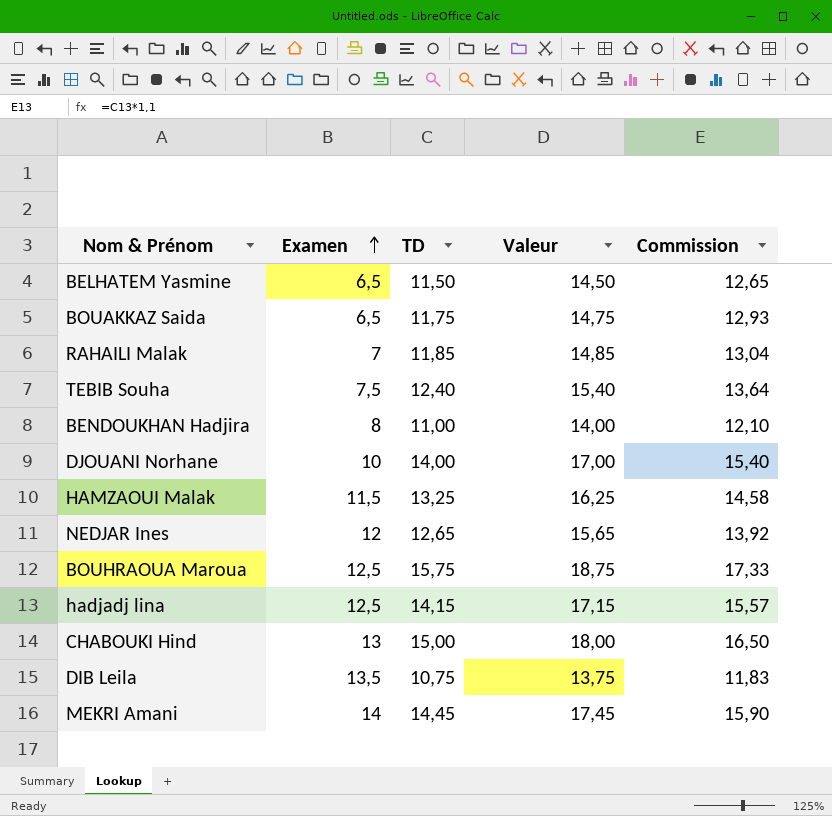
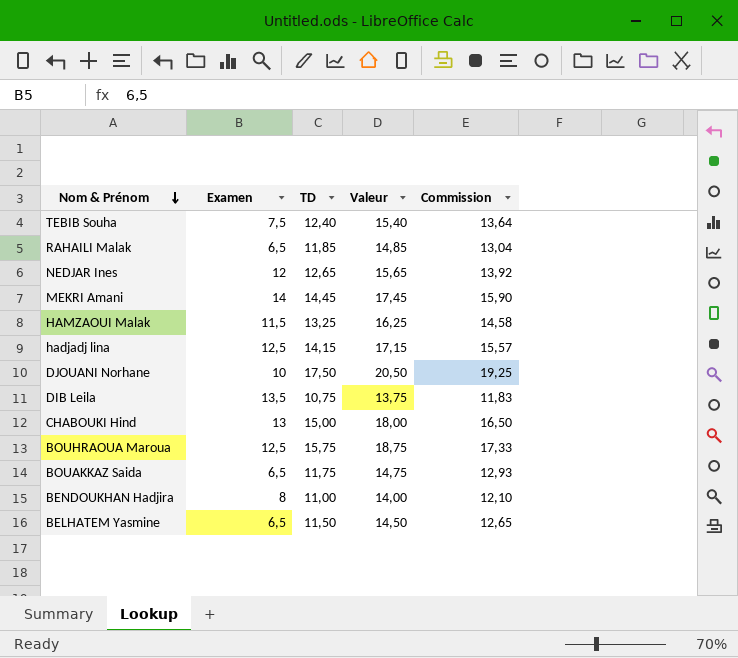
row order: Examen ascending -> Nom & Prénom descending
RAHAILI Malak | Examen: 7 -> 6,5
DJOUANI Norhane | TD: 14,00 -> 17,50
DJOUANI Norhane | Valeur: 17,00 -> 20,50
DJOUANI Norhane | Commission: 15,40 -> 19,25

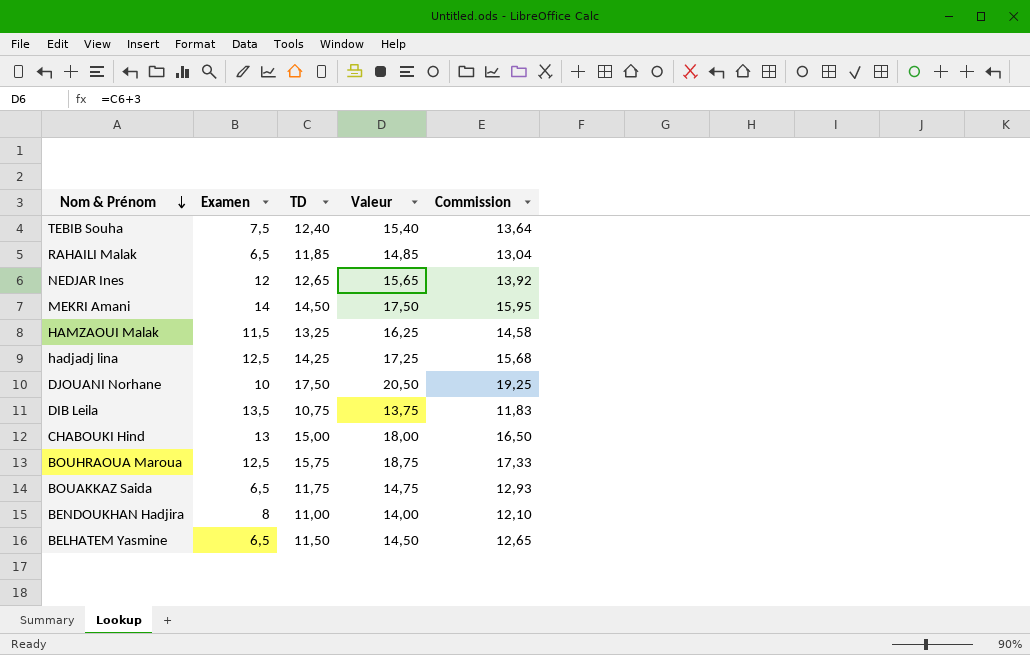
MEKRI Amani | TD: 14,45 -> 14,50
MEKRI Amani | Valeur: 17,45 -> 17,50
MEKRI Amani | Commission: 15,90 -> 15,95
hadjadj lina | TD: 14,15 -> 14,25
hadjadj lina | Valeur: 17,15 -> 17,25
hadjadj lina | Commission: 15,57 -> 15,68

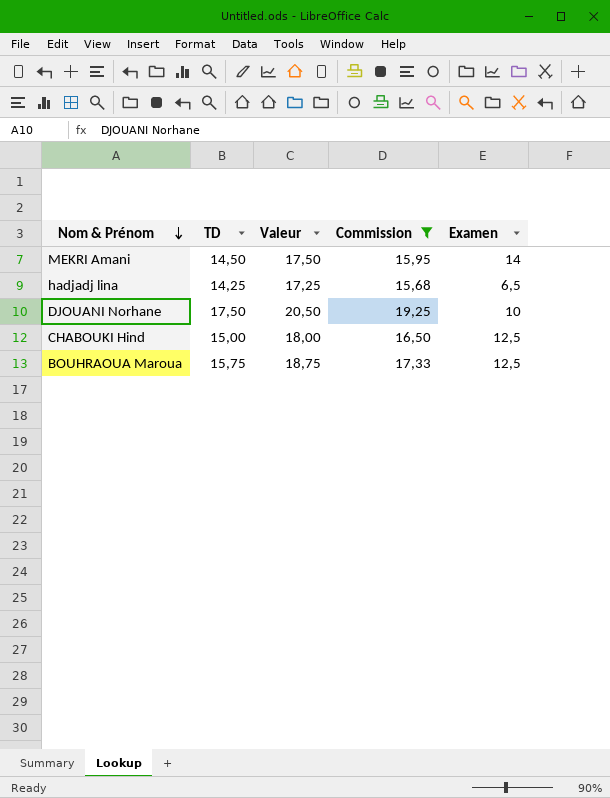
filter: none -> Commission >= 15,68
column Examen | position: 2 -> 5
hadjadj lina | Examen: 12,5 -> 6,5
CHABOUKI Hind | Examen: 13 -> 12,5

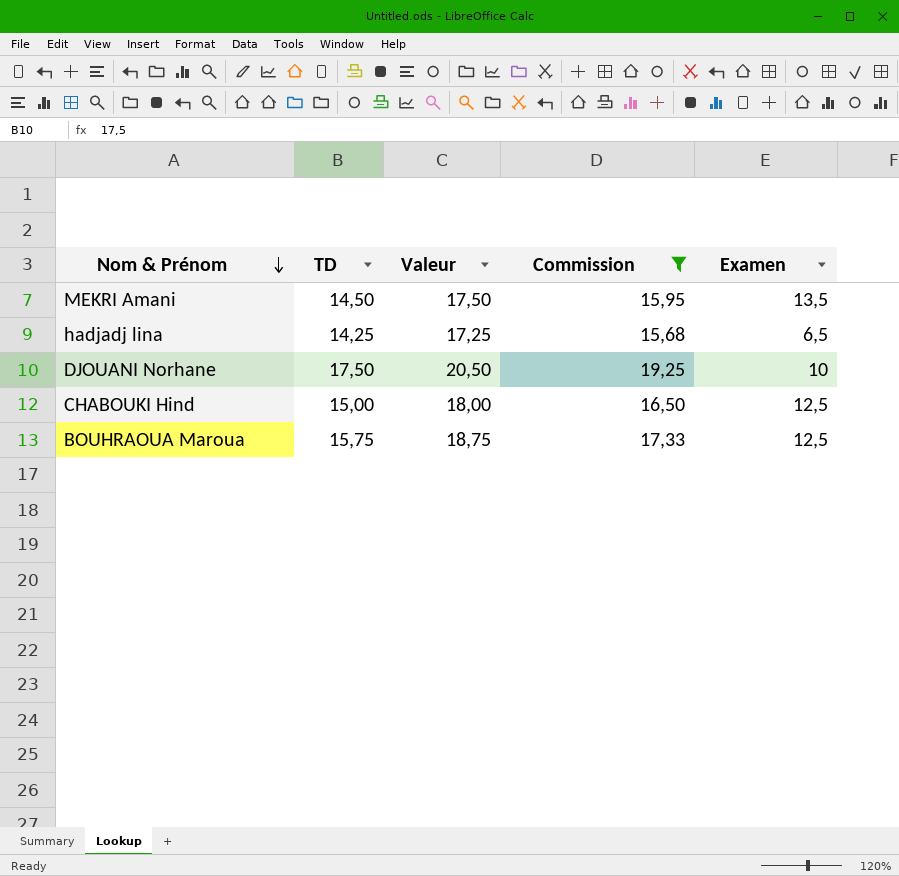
MEKRI Amani | Examen: 14 -> 13,5

